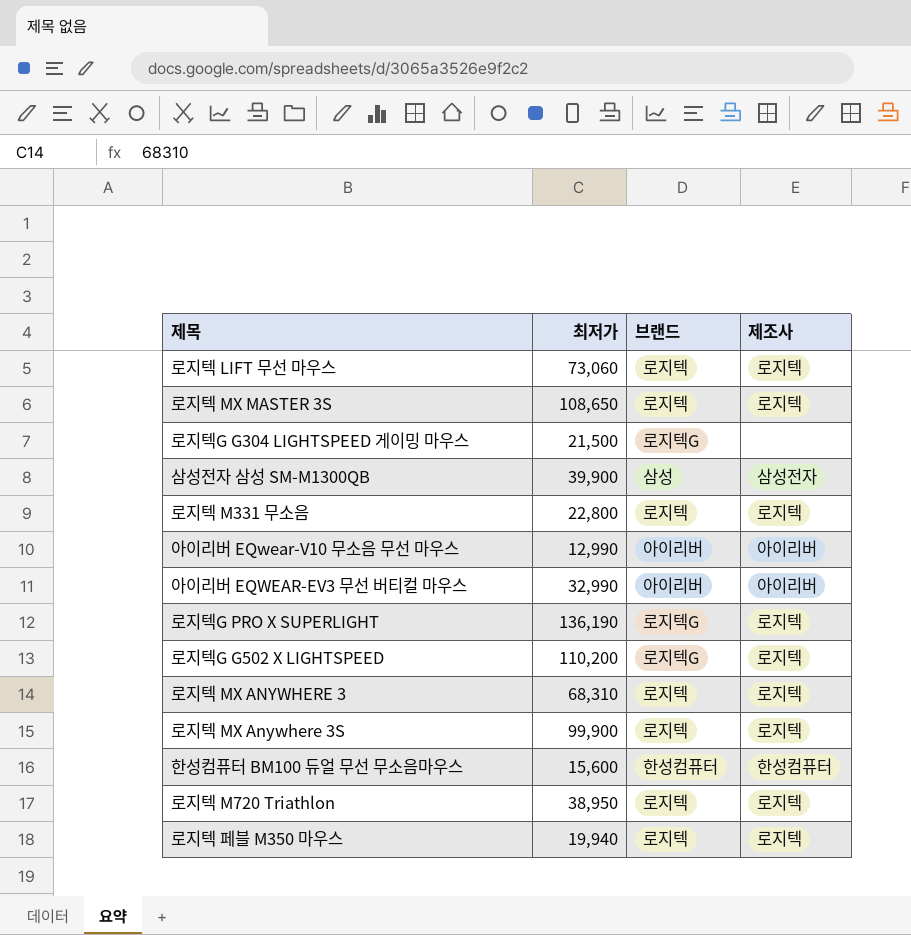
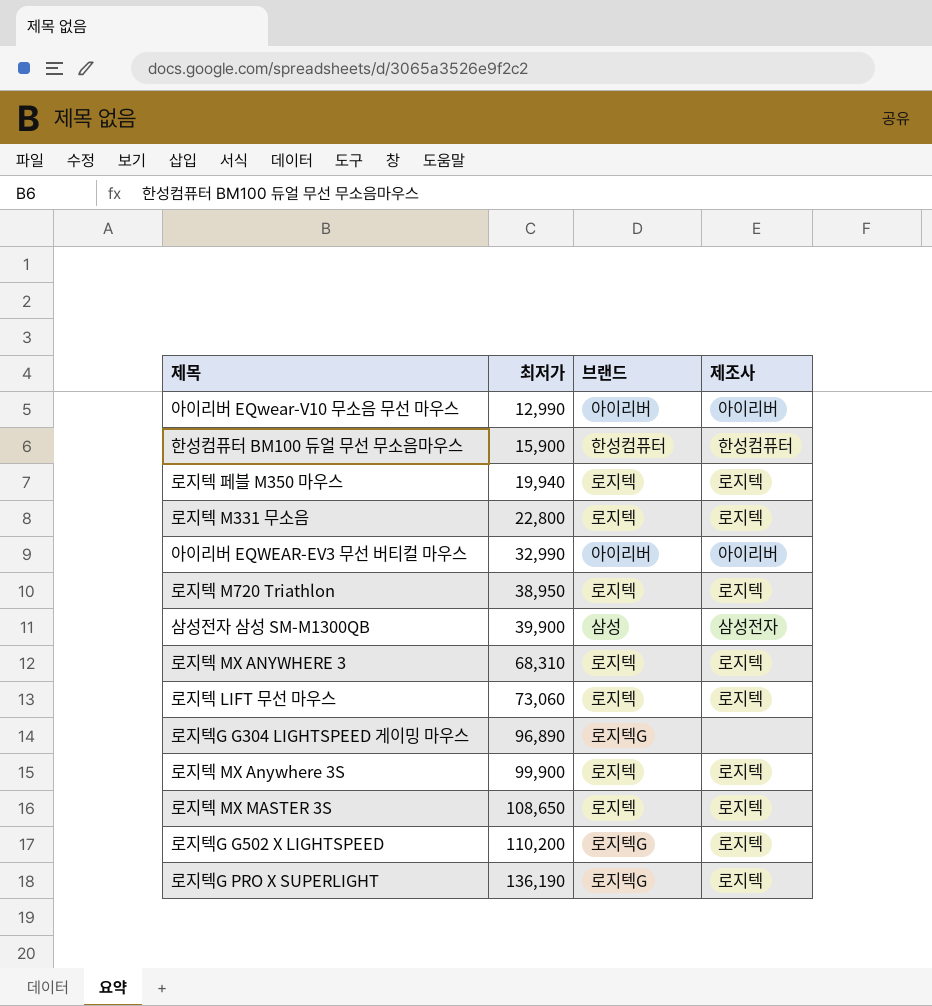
row order: none -> 최저가 ascending
한성컴퓨터 BM100 듀얼 무선 무소음마우스 | 최저가: 15,600 -> 15,900
로지텍G G304 LIGHTSPEED 게이밍 마우스 | 최저가: 21,500 -> 96,890

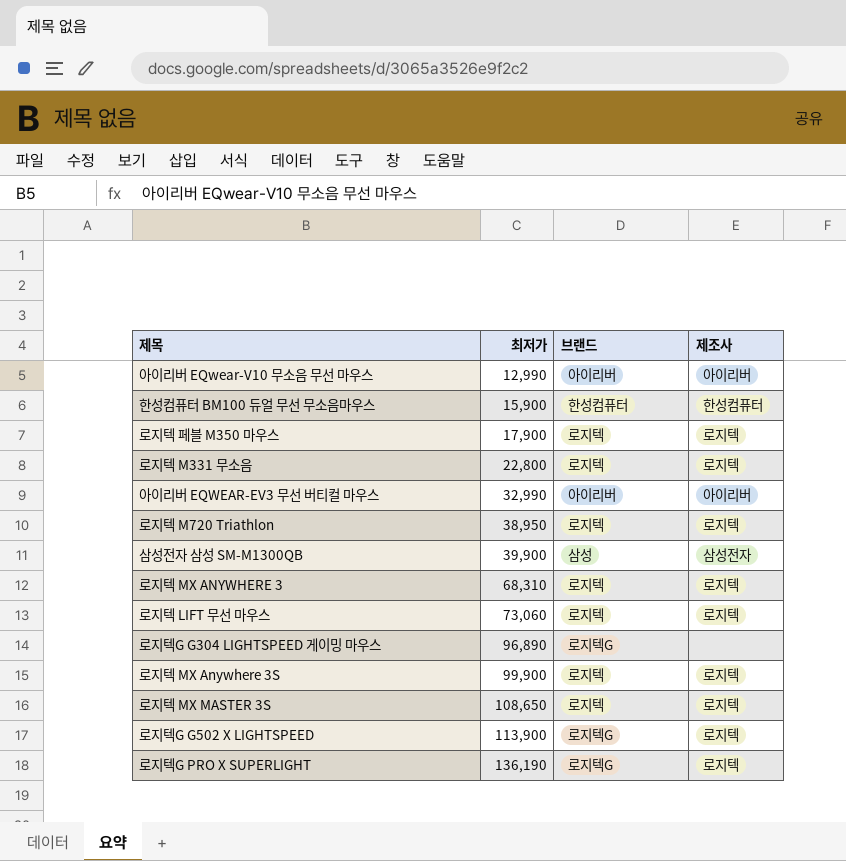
로지텍 페블 M350 마우스 | 최저가: 19,940 -> 17,900
로지텍G G502 X LIGHTSPEED | 최저가: 110,200 -> 113,900

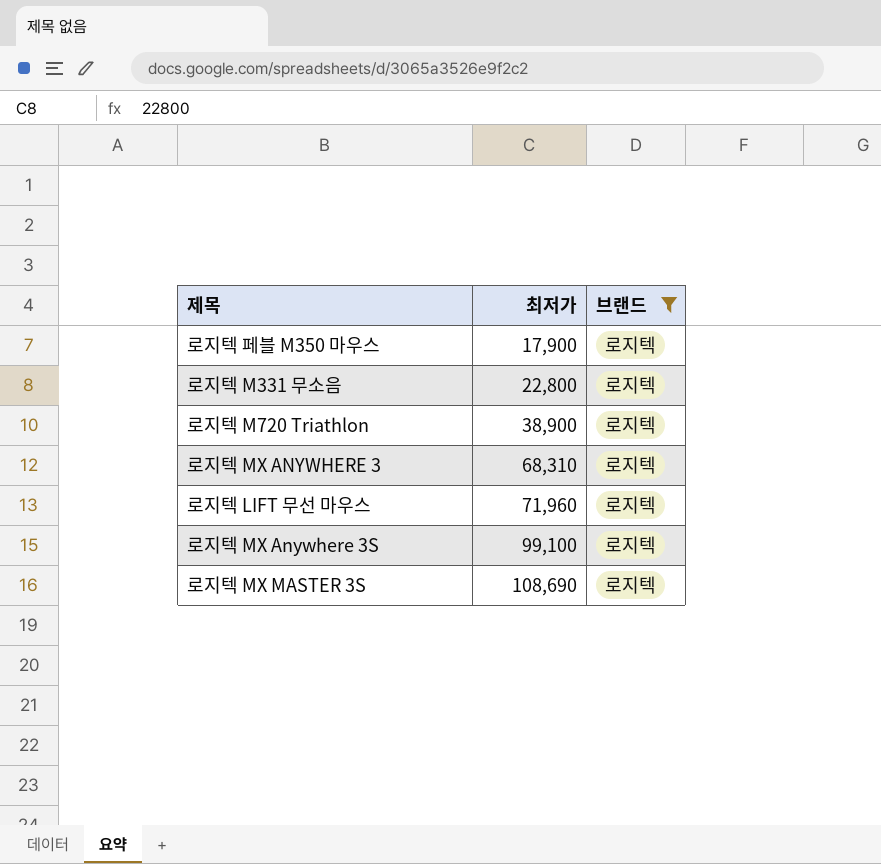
filter: none -> 브랜드 = 로지텍
column 제조사 | position: 4 -> none
로지텍 M720 Triathlon | 최저가: 38,950 -> 38,900
로지텍 LIFT 무선 마우스 | 최저가: 73,060 -> 71,960
로지텍 MX Anywhere 3S | 최저가: 99,900 -> 99,100
로지텍 MX MASTER 3S | 최저가: 108,650 -> 108,690

